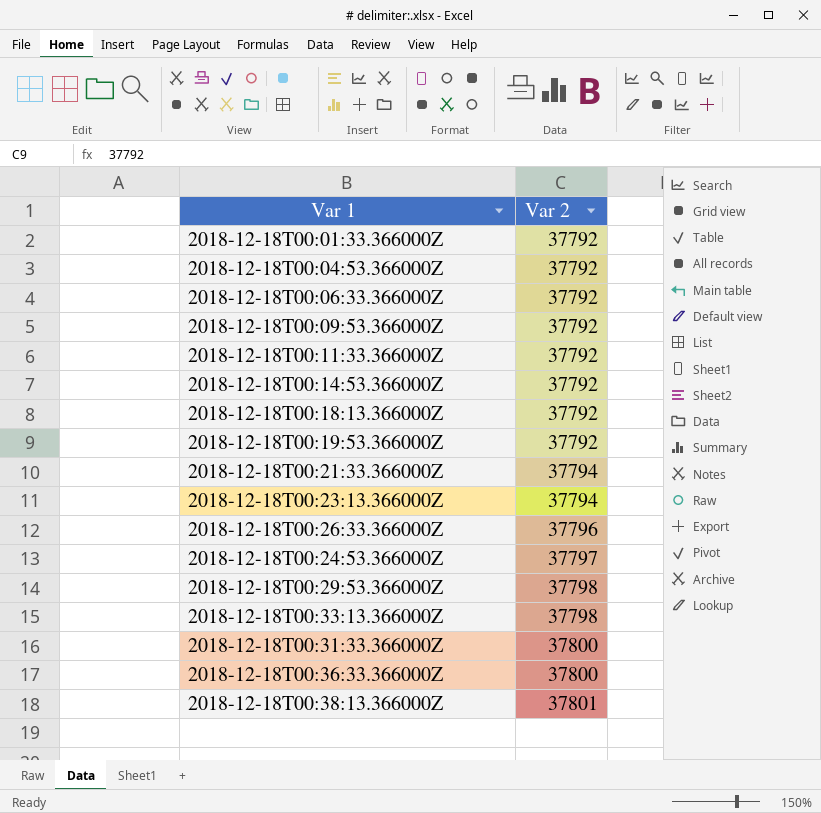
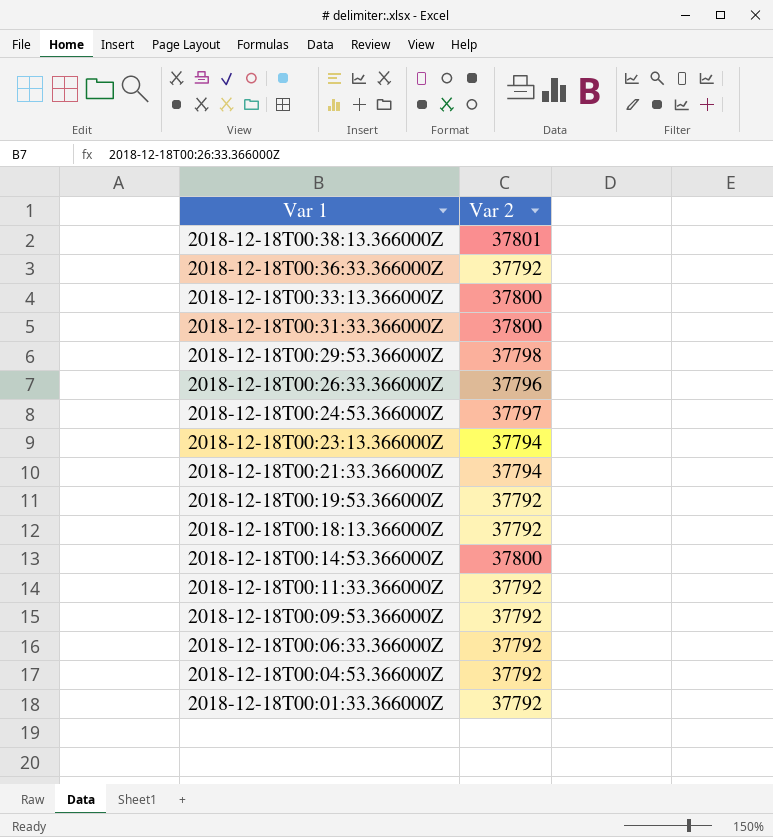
row order: Var 2 ascending -> Var 1 descending
2018-12-18T00:36:33.366000Z | Var 2: 37800 -> 37792
2018-12-18T00:33:13.366000Z | Var 2: 37798 -> 37800
2018-12-18T00:14:53.366000Z | Var 2: 37792 -> 37800

